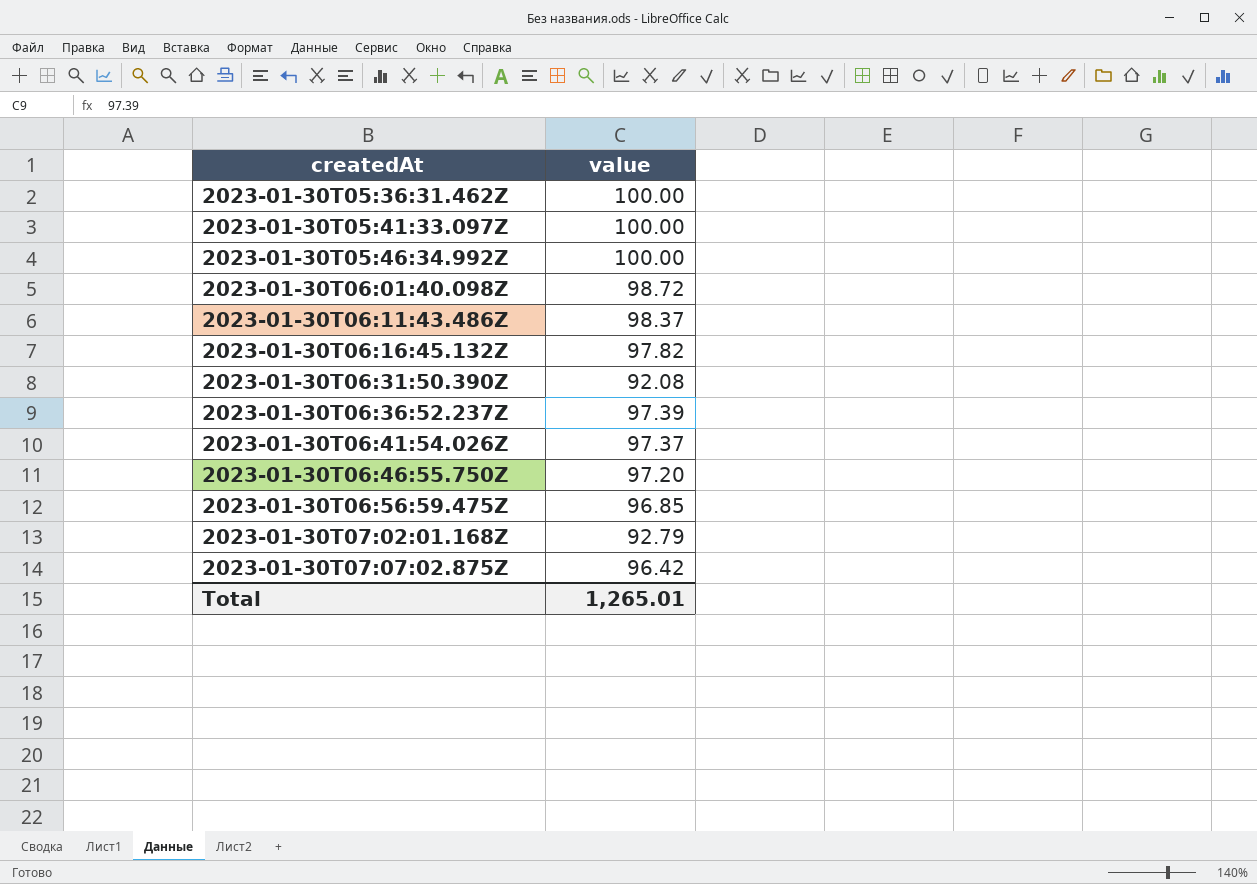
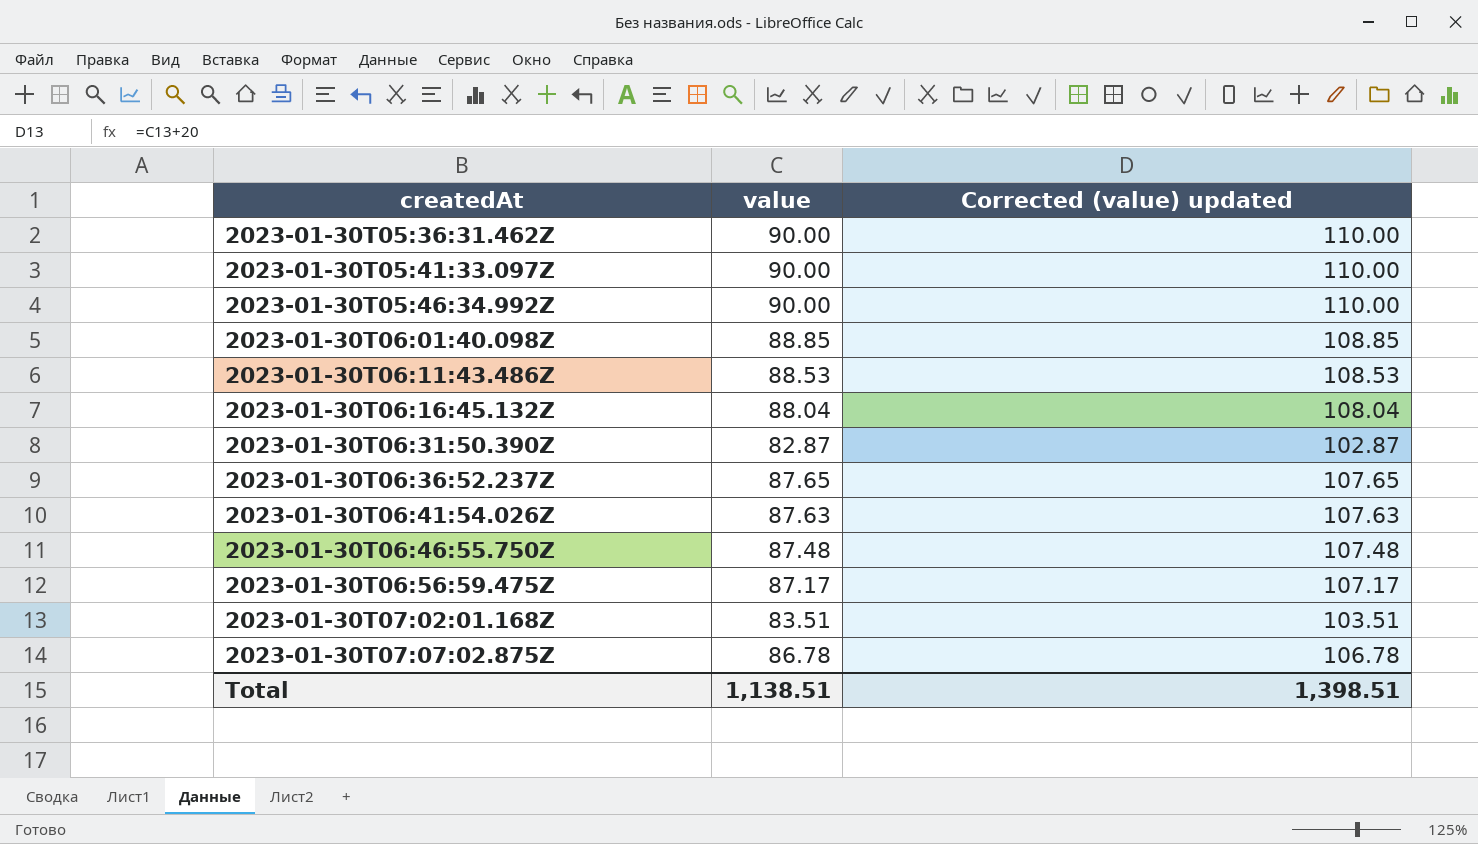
column Corrected (value) updated | formula: none -> [value] + 20
2023-01-30T05:36:31.462Z | value: 100.00 -> 90.00
2023-01-30T05:41:33.097Z | value: 100.00 -> 90.00
2023-01-30T05:46:34.992Z | value: 100.00 -> 90.00
2023-01-30T06:01:40.098Z | value: 98.72 -> 88.85
2023-01-30T06:11:43.486Z | value: 98.37 -> 88.53
2023-01-30T06:16:45.132Z | value: 97.82 -> 88.04
2023-01-30T06:31:50.390Z | value: 92.08 -> 82.87
2023-01-30T06:36:52.237Z | value: 97.39 -> 87.65
2023-01-30T06:41:54.026Z | value: 97.37 -> 87.63
2023-01-30T06:46:55.750Z | value: 97.20 -> 87.48
2023-01-30T06:56:59.475Z | value: 96.85 -> 87.17
2023-01-30T07:02:01.168Z | value: 92.79 -> 83.51
2023-01-30T07:07:02.875Z | value: 96.42 -> 86.78
Total | value: 1,265.01 -> 1,138.51

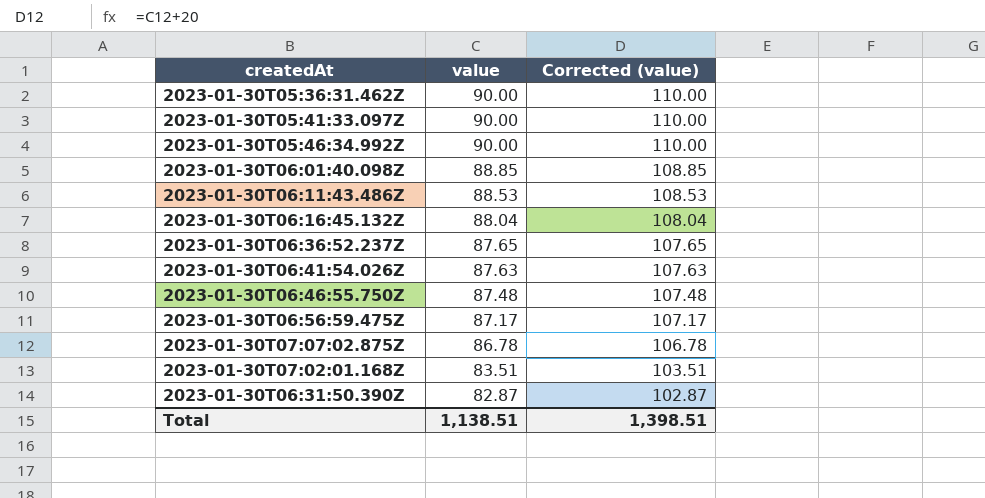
row order: createdAt ascending -> value descending
column name: Corrected (value) updated -> Corrected (value)

